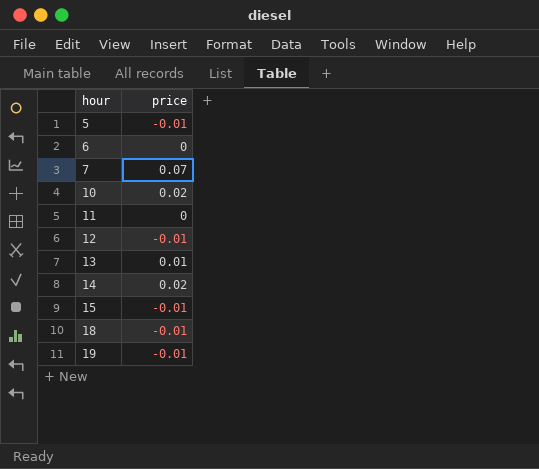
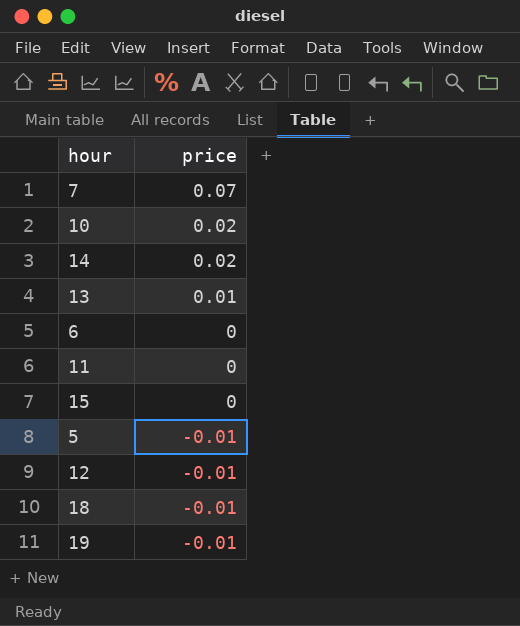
row order: hour ascending -> price descending
15 | price: -0.01 -> 0

